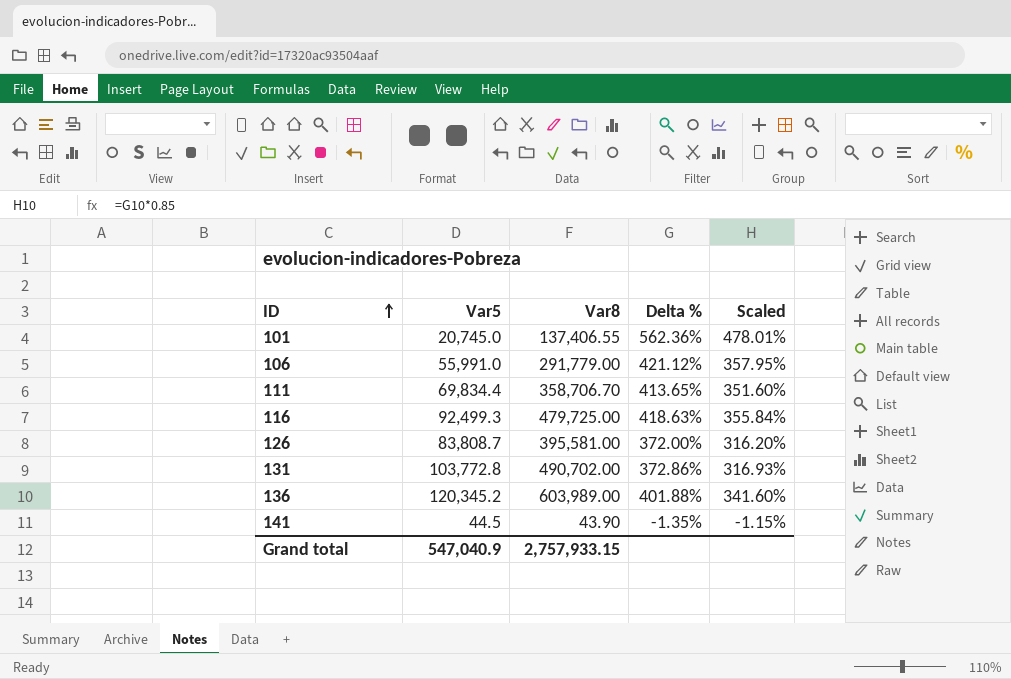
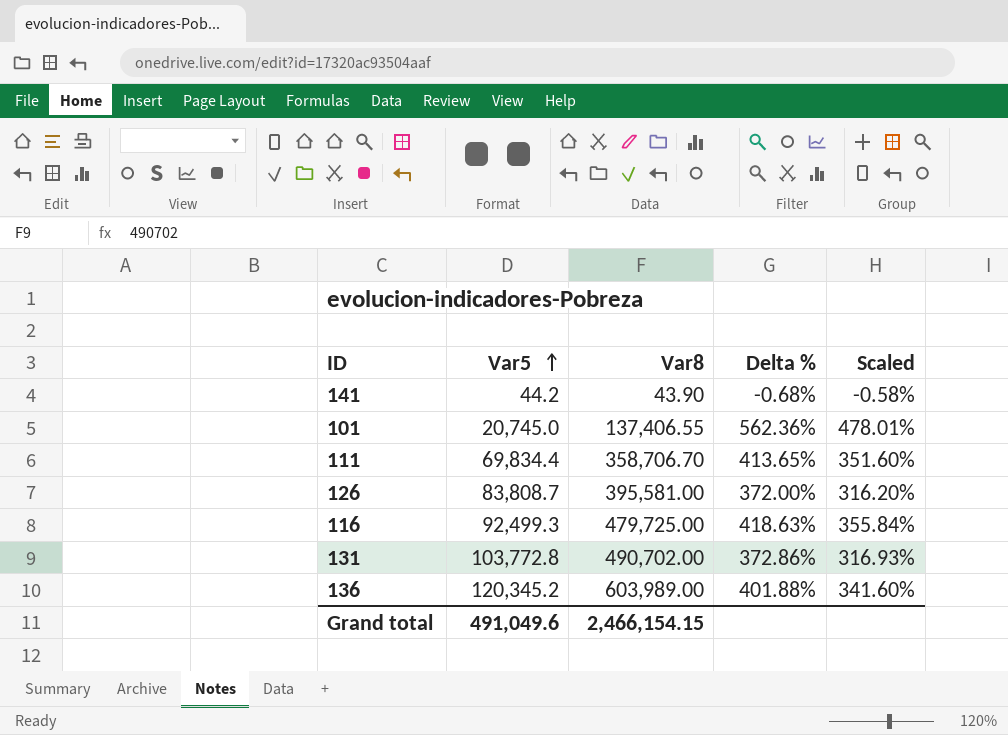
row order: ID ascending -> Var5 ascending
row 106: 55,991.0 | 291,779.00 | 421.12% | 357.95% -> none
141 | Var5: 44.5 -> 44.2
141 | Delta %: -1.35% -> -0.68%
141 | Scaled: -1.15% -> -0.58%
Grand total | Var5: 547,040.9 -> 491,049.6
Grand total | Var8: 2,757,933.15 -> 2,466,154.15

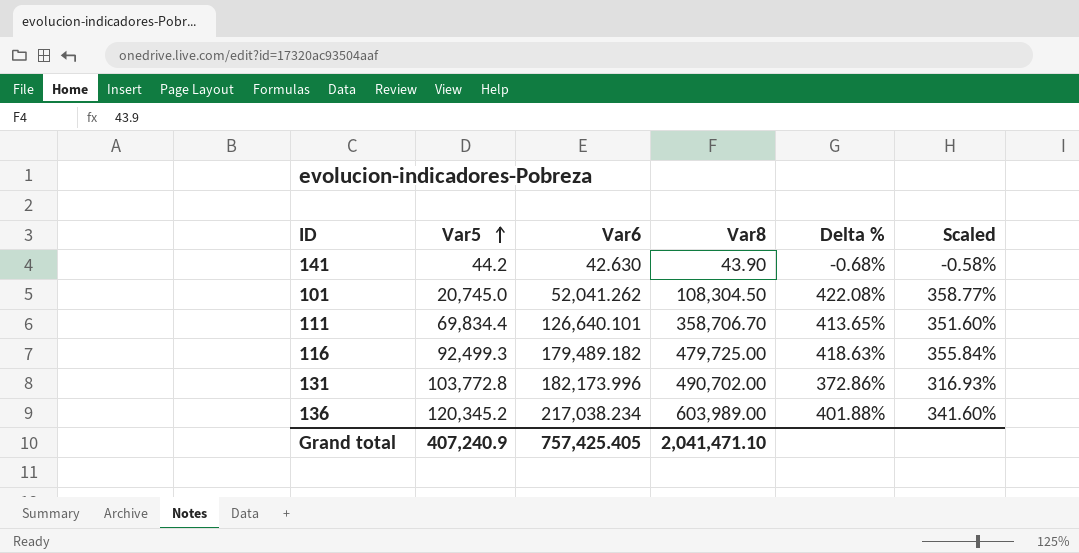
column Var6 | position: none -> 3
row 126: 83,808.7 | 395,581.00 | 372.00% | 316.20% -> none
101 | Var8: 137,406.55 -> 108,304.50
101 | Delta %: 562.36% -> 422.08%
101 | Scaled: 478.01% -> 358.77%
Grand total | Var5: 491,049.6 -> 407,240.9
Grand total | Var8: 2,466,154.15 -> 2,041,471.10

